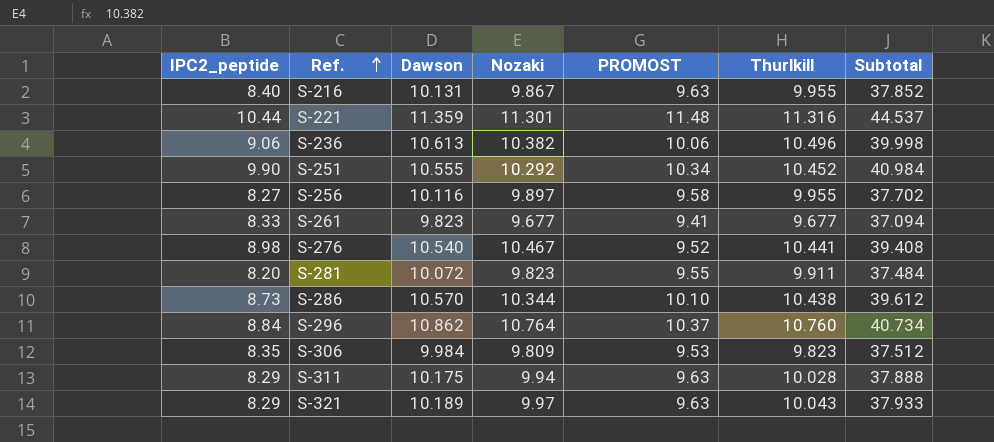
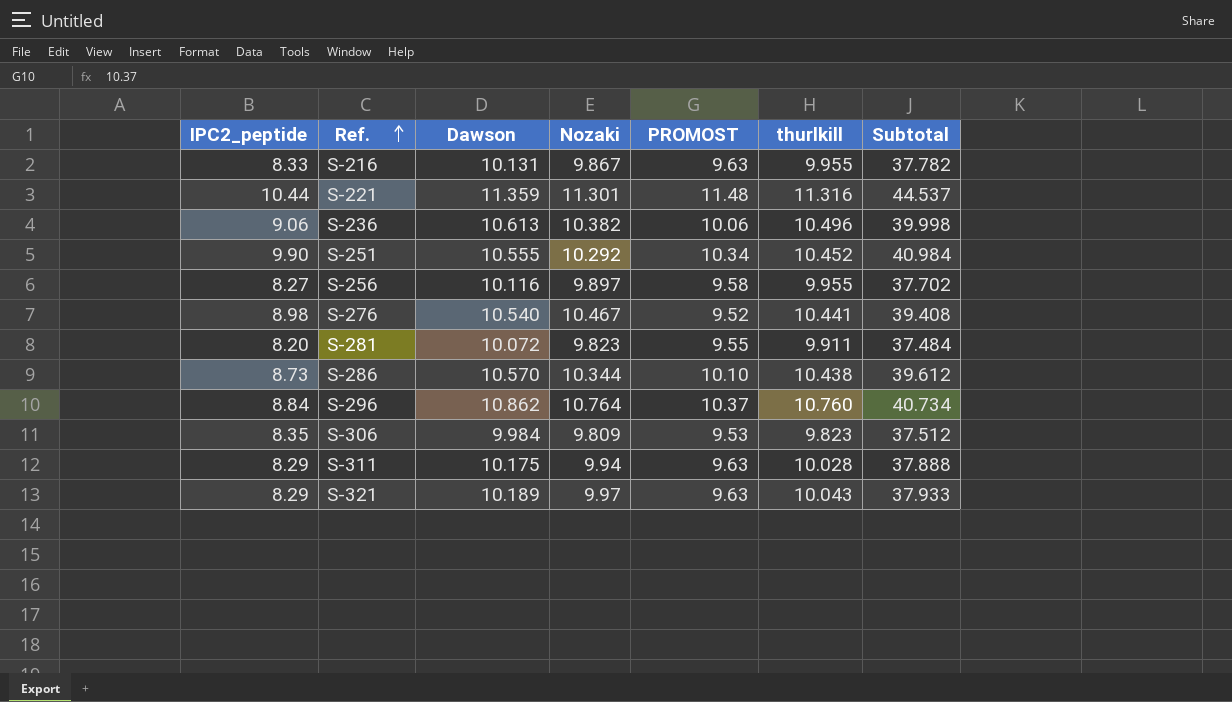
column name: Thurlkill -> thurlkill
row S-261: 8.33 | 9.823 | 9.677 | 9.41 | 9.677 | 37.094 -> none
S-216 | IPC2_peptide: 8.40 -> 8.33
S-216 | Subtotal: 37.852 -> 37.782

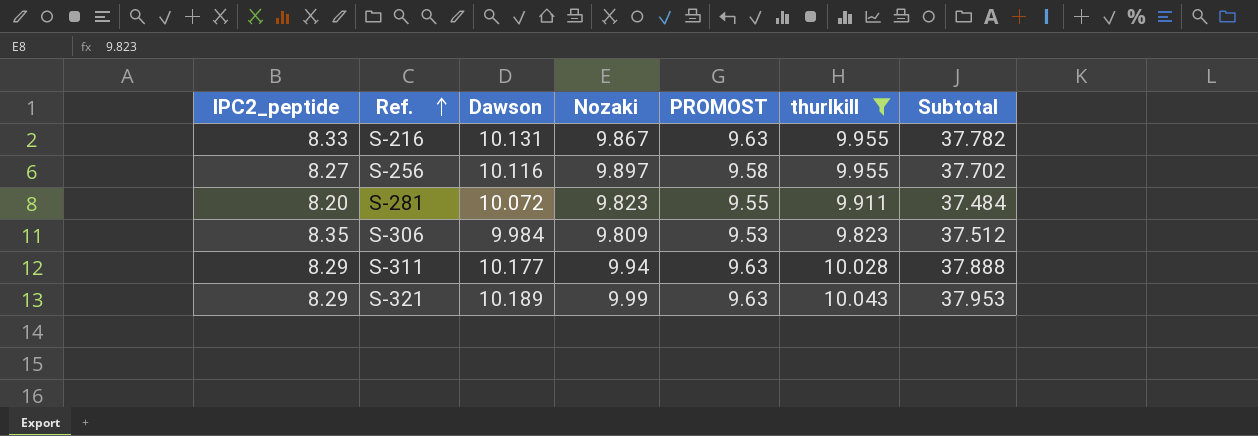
filter: none -> thurlkill <= 10.043
S-311 | Dawson: 10.175 -> 10.177
S-321 | Nozaki: 9.97 -> 9.99
S-321 | Subtotal: 37.933 -> 37.953

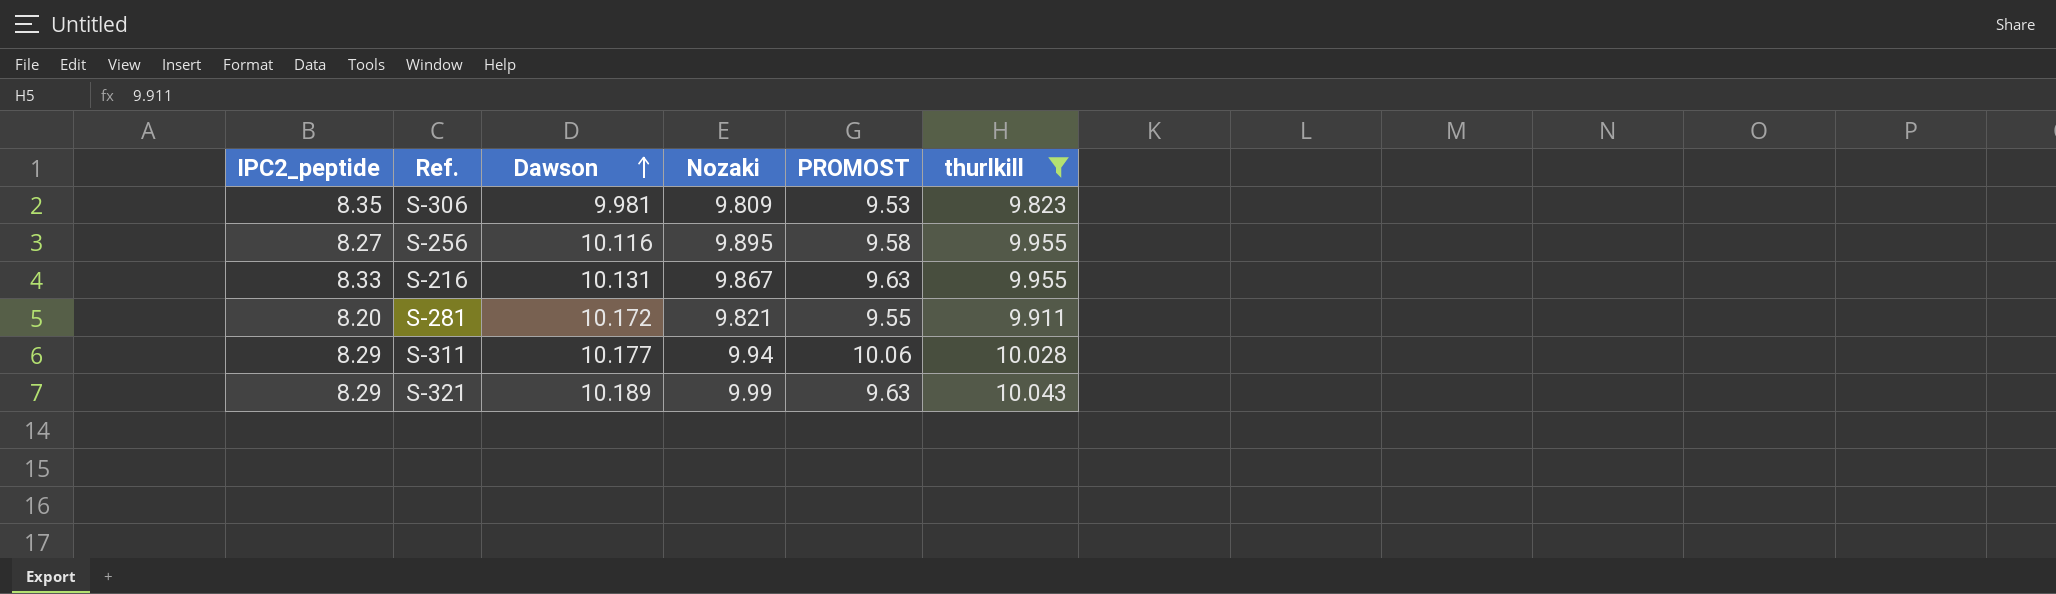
row order: Ref. ascending -> Dawson ascending
column Subtotal | formula: [IPC2_peptide] + [Nozaki] + [PROMOST] + [thurlkill] -> none
S-306 | Dawson: 9.984 -> 9.981
S-256 | Nozaki: 9.897 -> 9.895
S-281 | Dawson: 10.072 -> 10.172
S-281 | Nozaki: 9.823 -> 9.821
S-311 | PROMOST: 9.63 -> 10.06

